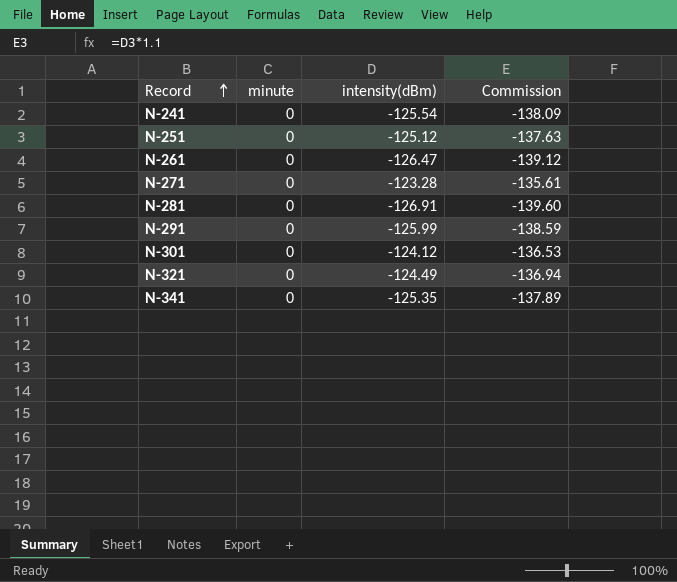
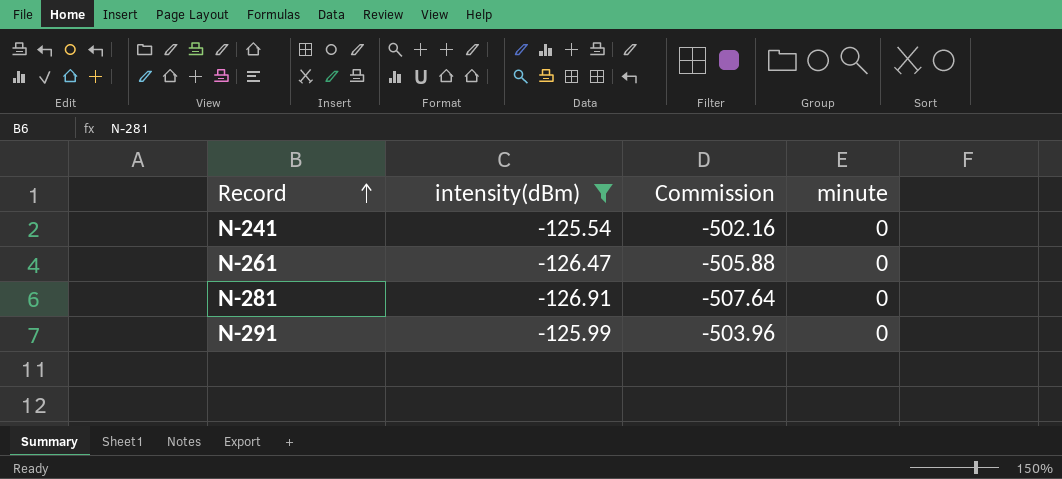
filter: none -> intensity(dBm) <= -125.54
column Commission | formula: [intensity(dBm)] * 1.1 -> [intensity(dBm)] * 4
column minute | position: 2 -> 4

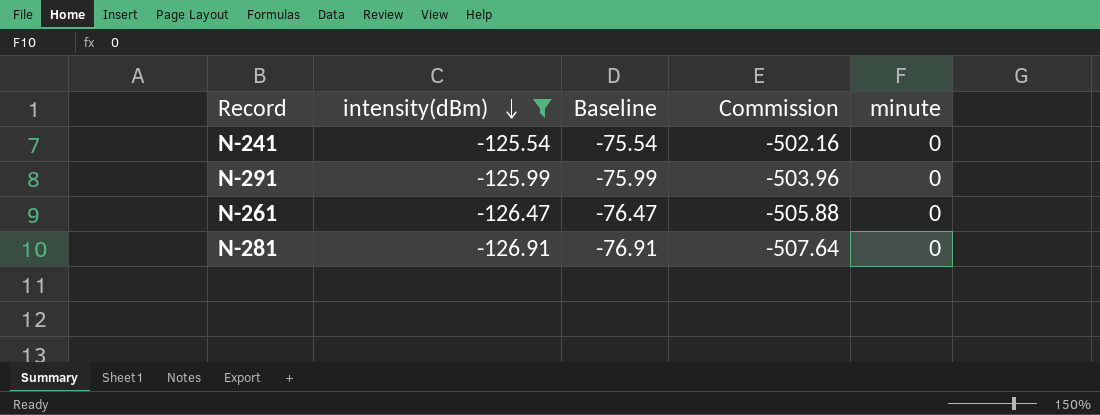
row order: Record ascending -> intensity(dBm) descending
column Baseline | formula: none -> [intensity(dBm)] + 50

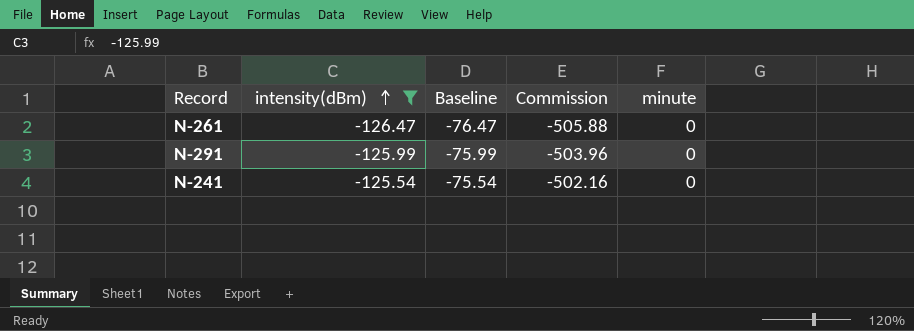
row order: intensity(dBm) descending -> intensity(dBm) ascending
row N-281: -126.91 | -76.91 | -507.64 | 0 -> none

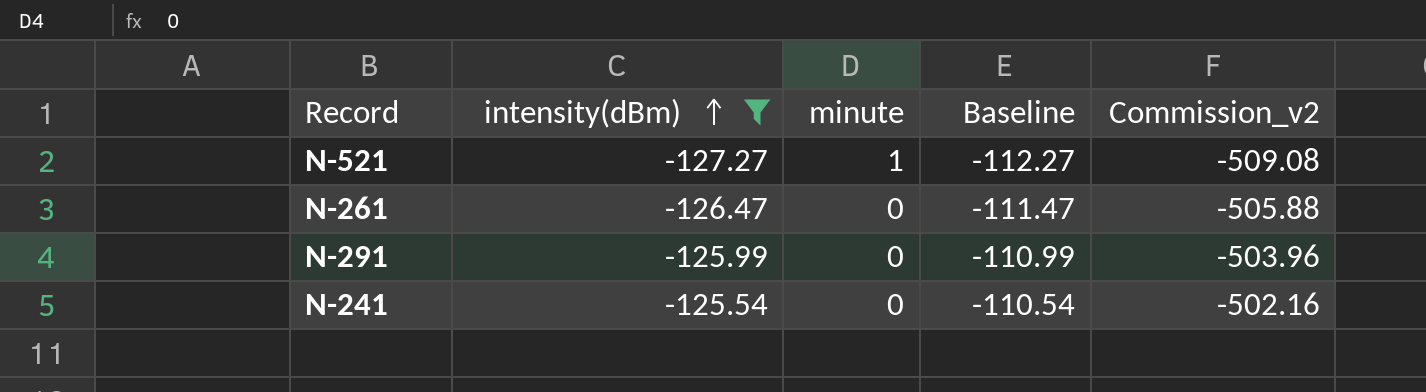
column minute | position: 5 -> 3
column Baseline | formula: [intensity(dBm)] + 50 -> [intensity(dBm)] + 15
column name: Commission -> Commission_v2
row N-521: none -> -127.27 | 1 | -112.27 | -509.08

